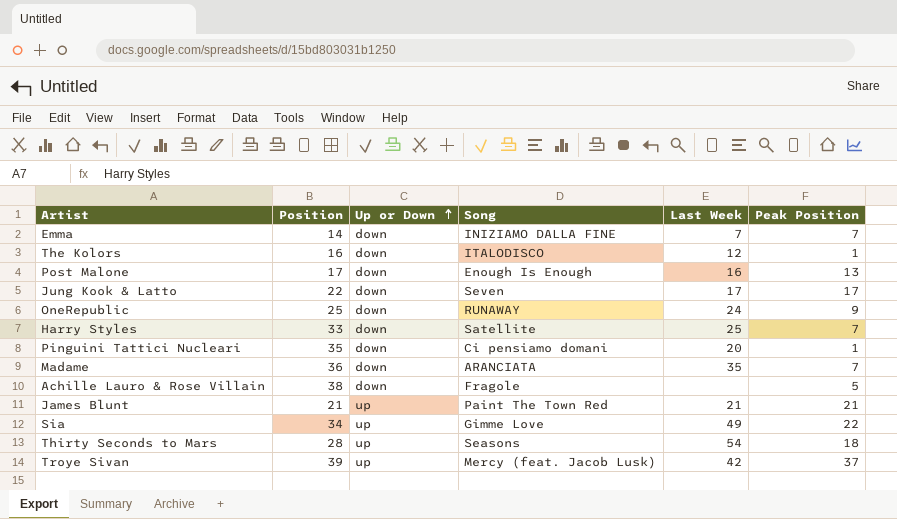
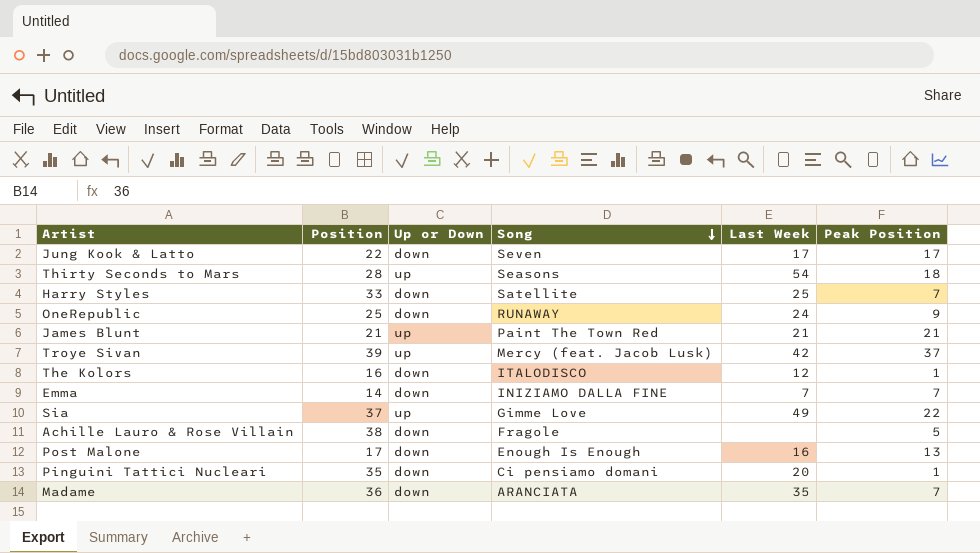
row order: Up or Down ascending -> Song descending
Sia | Position: 34 -> 37

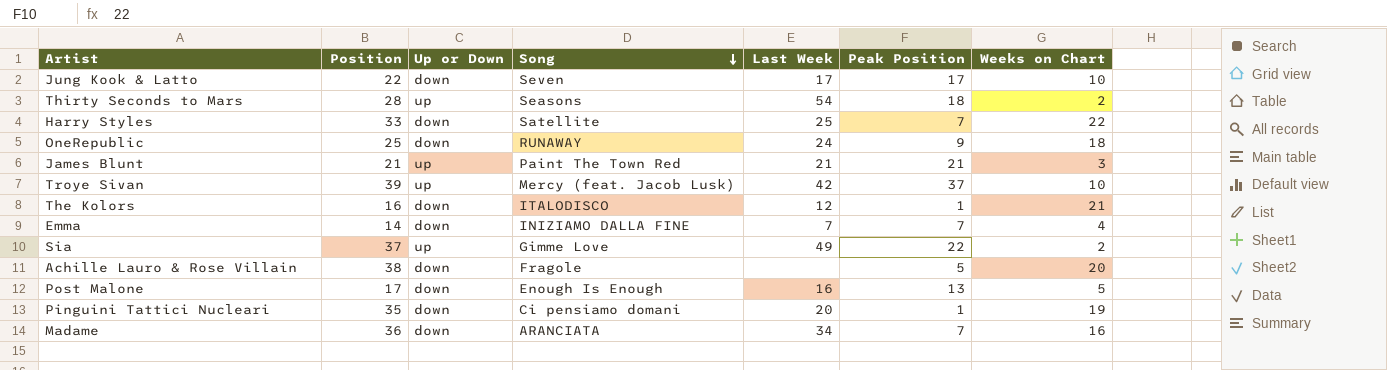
column Weeks on Chart | position: none -> 7
Madame | Last Week: 35 -> 34

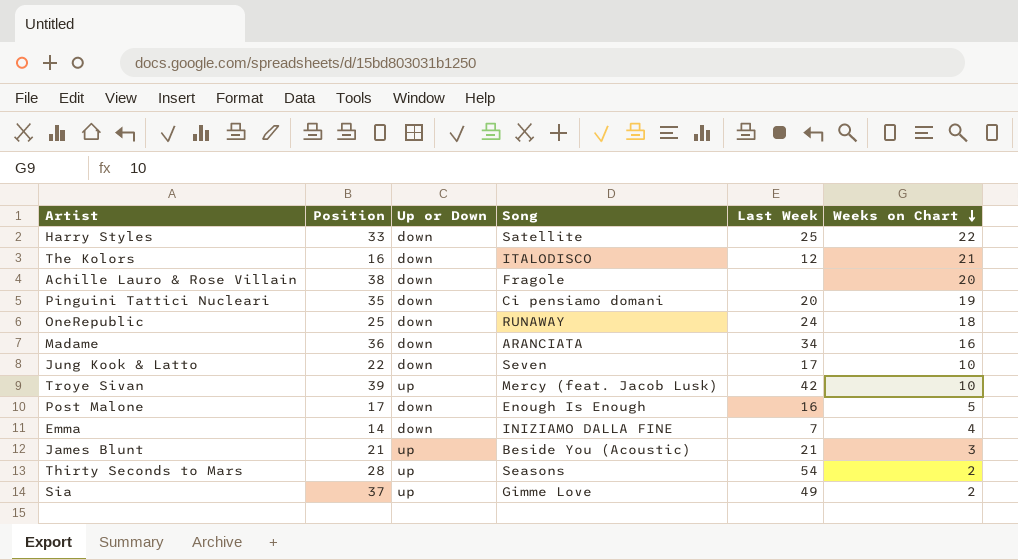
row order: Song descending -> Weeks on Chart descending
column Peak Position | position: 6 -> none
James Blunt | Song: Paint The Town Red -> Beside You (Acoustic)

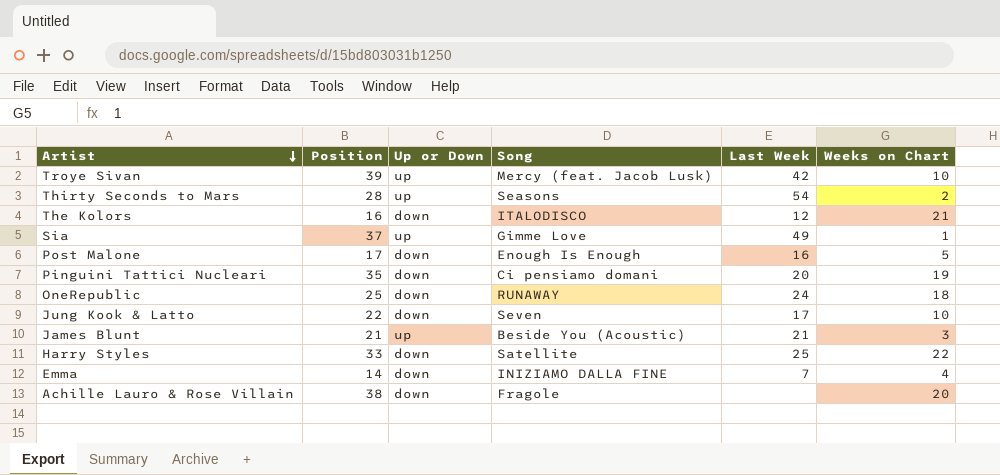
row order: Weeks on Chart descending -> Artist descending
row Madame: 36 | down | ARANCIATA | 34 | 16 -> none
Sia | Weeks on Chart: 2 -> 1

